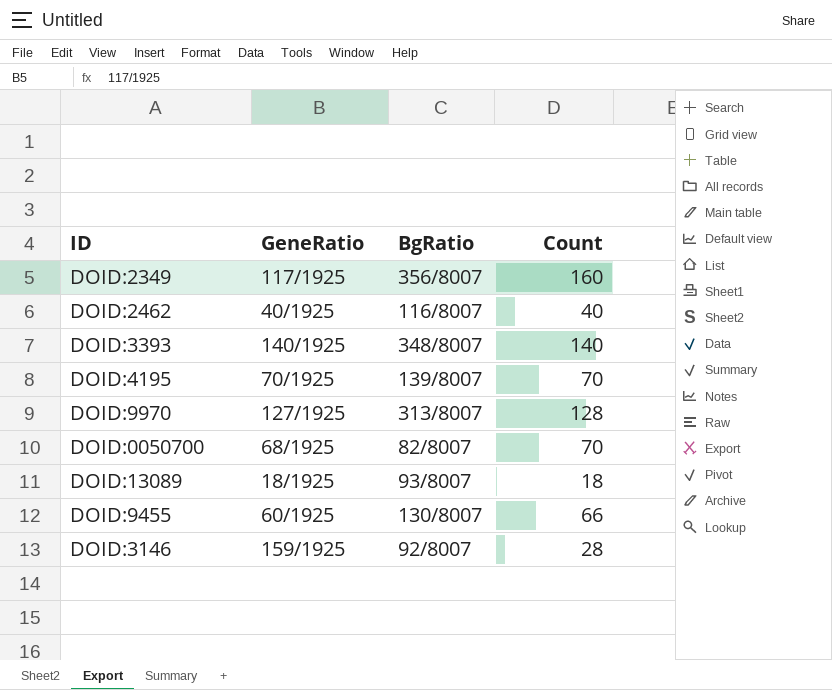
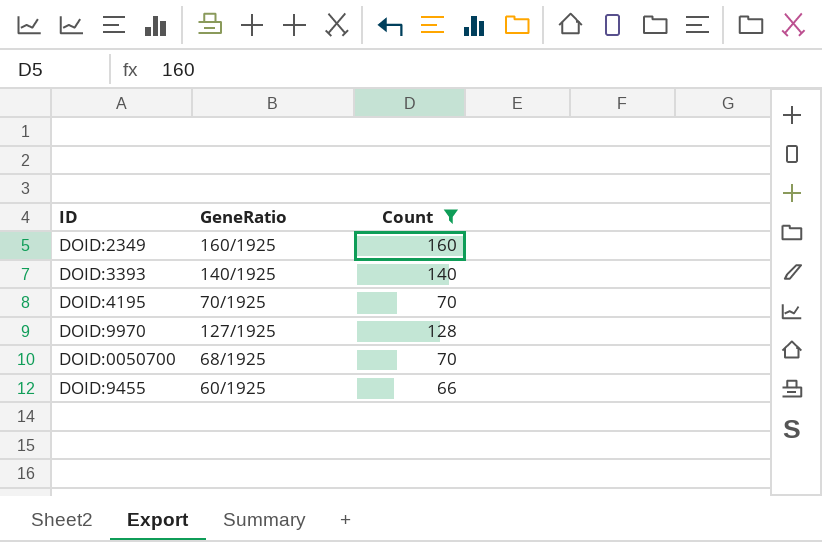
filter: none -> Count >= 66
column BgRatio | position: 3 -> none
DOID:2349 | GeneRatio: 117/1925 -> 160/1925

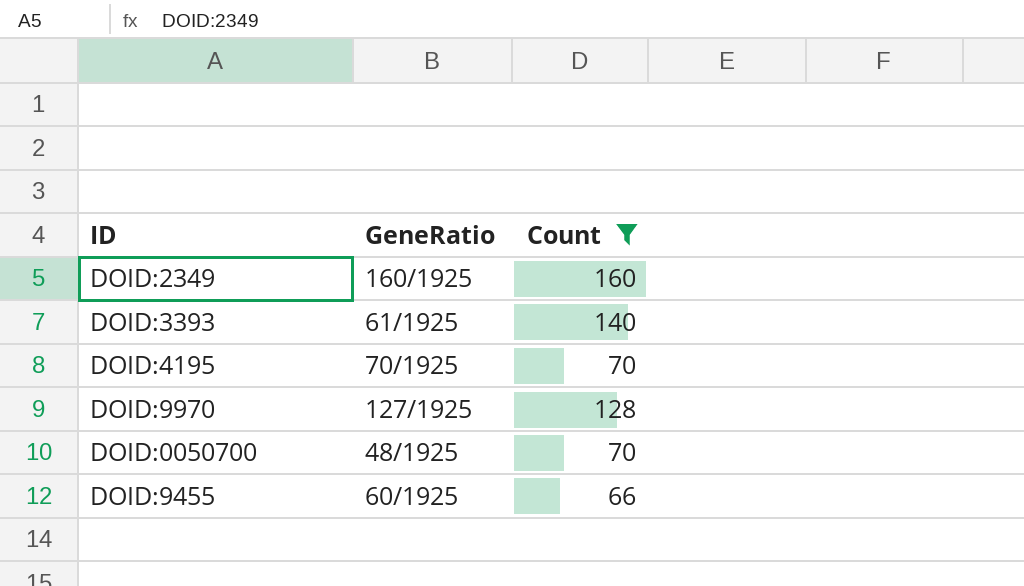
DOID:3393 | GeneRatio: 140/1925 -> 61/1925
DOID:0050700 | GeneRatio: 68/1925 -> 48/1925

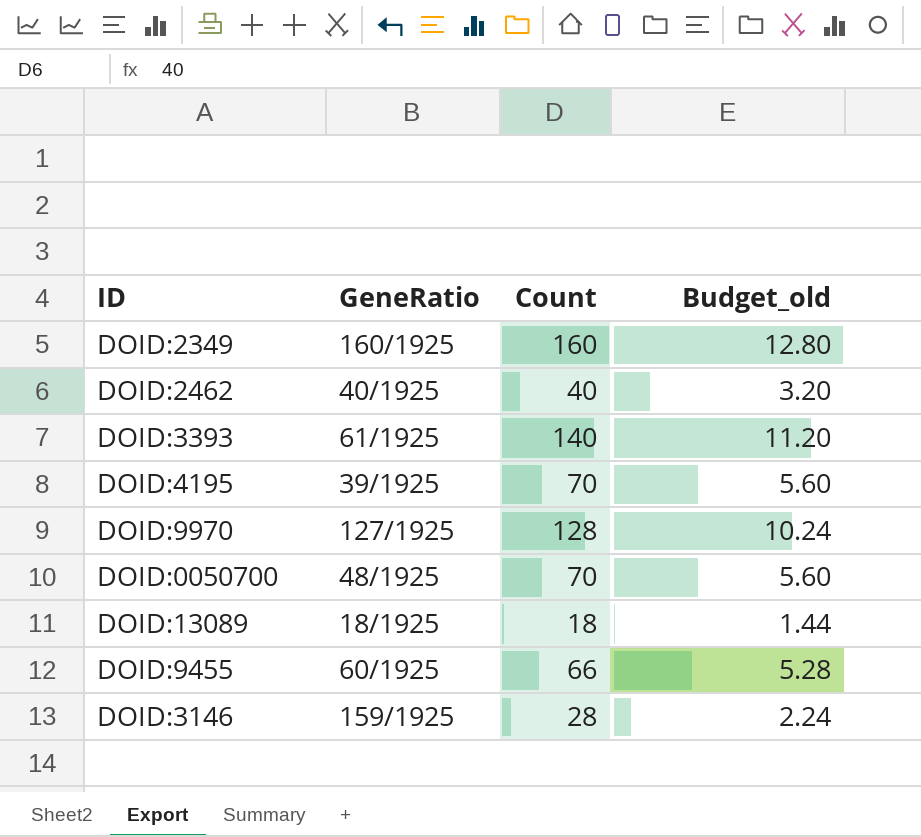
filter: Count >= 66 -> none
column Budget_old | formula: none -> [Count] * 0.08
DOID:4195 | GeneRatio: 70/1925 -> 39/1925

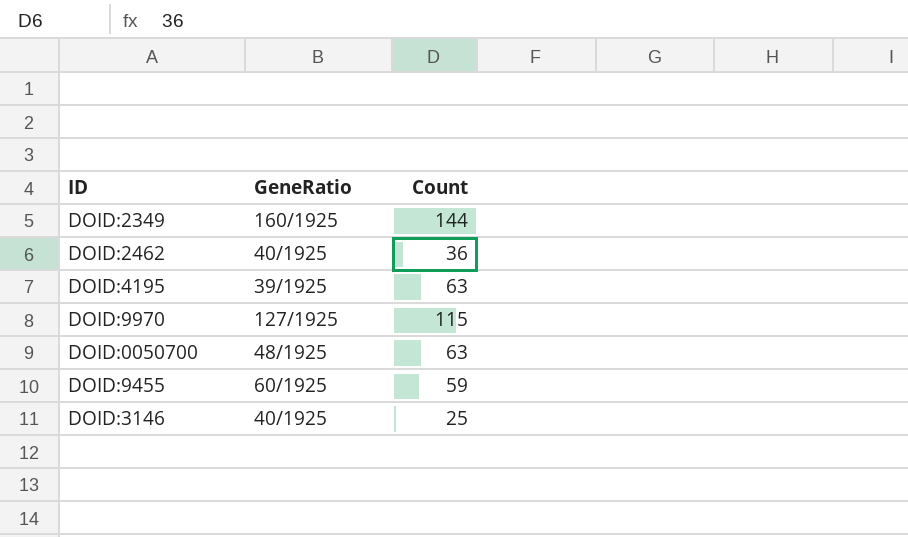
column Budget_old | formula: [Count] * 0.08 -> none
row DOID:3393: 61/1925 | 140 | 11.20 -> none
row DOID:13089: 18/1925 | 18 | 1.44 -> none
DOID:2349 | Count: 160 -> 144
DOID:2462 | Count: 40 -> 36
DOID:4195 | Count: 70 -> 63
DOID:9970 | Count: 128 -> 115
DOID:0050700 | Count: 70 -> 63
DOID:9455 | Count: 66 -> 59
DOID:3146 | GeneRatio: 159/1925 -> 40/1925
DOID:3146 | Count: 28 -> 25

